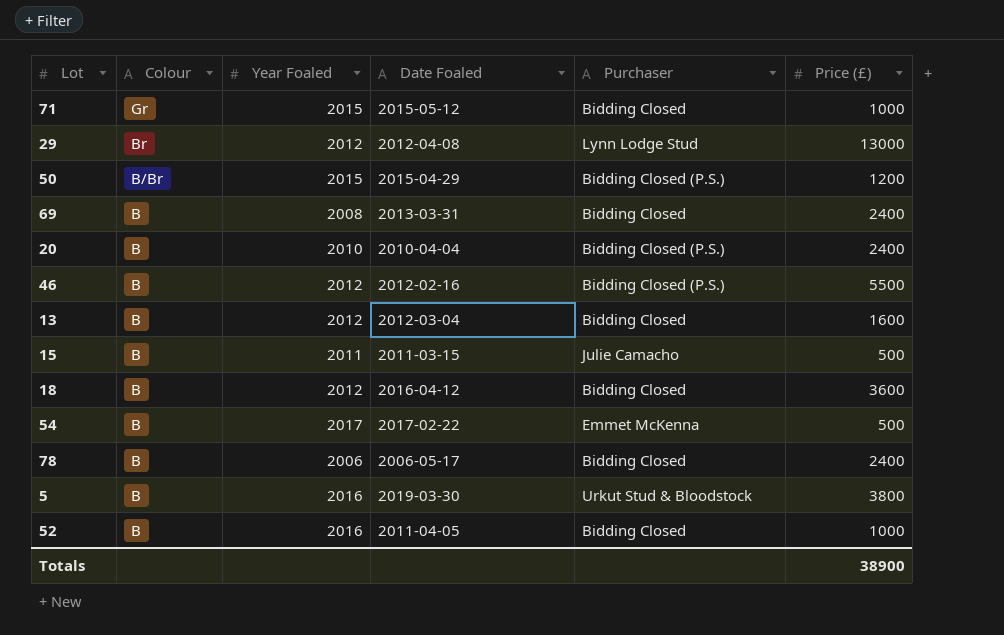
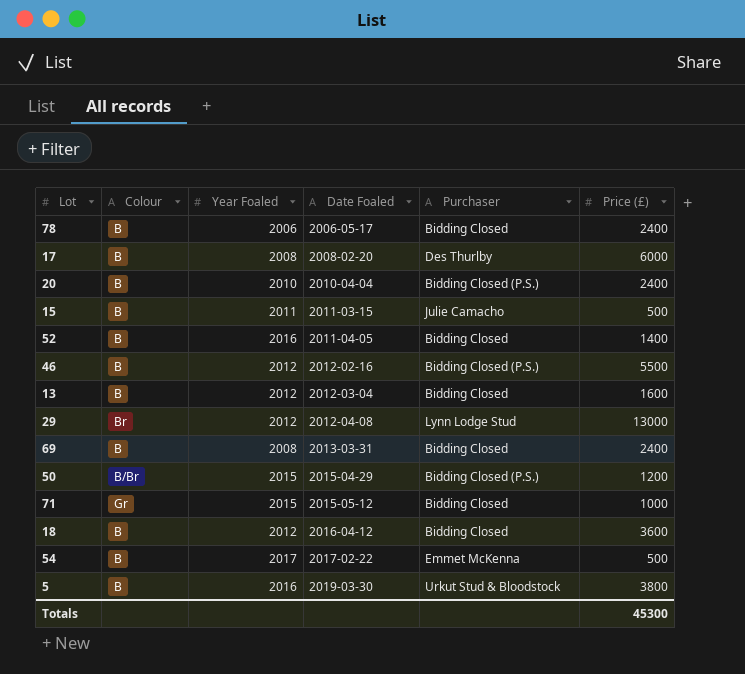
row order: Colour descending -> Date Foaled ascending
row 17: none -> B | 2008 | 2008-02-20 | Des Thurlby | 6000
52 | Price (£): 1000 -> 1400
Totals | Price (£): 38900 -> 45300

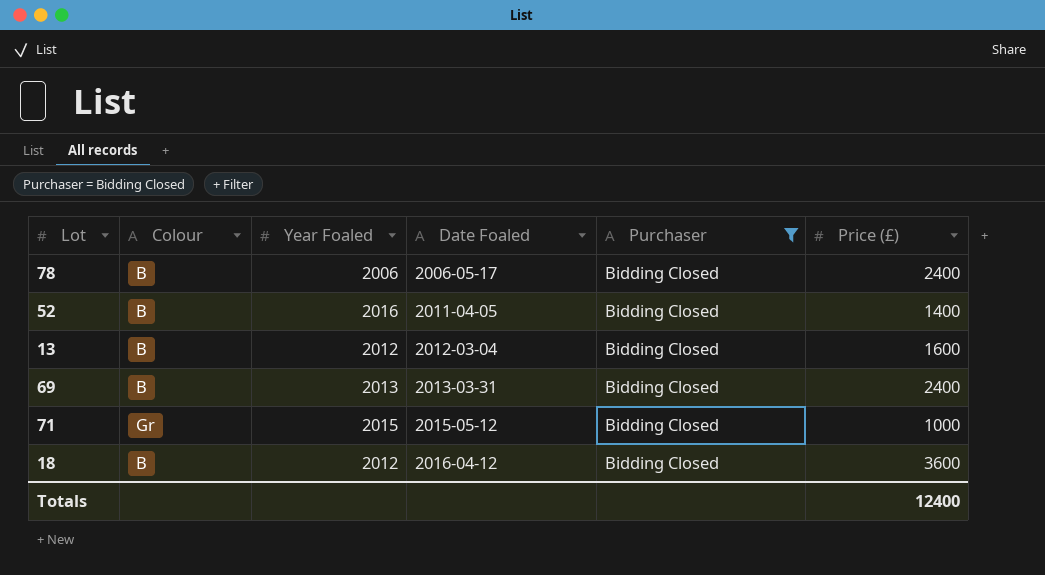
filter: none -> Purchaser = Bidding Closed
69 | Year Foaled: 2008 -> 2013
Totals | Price (£): 45300 -> 12400

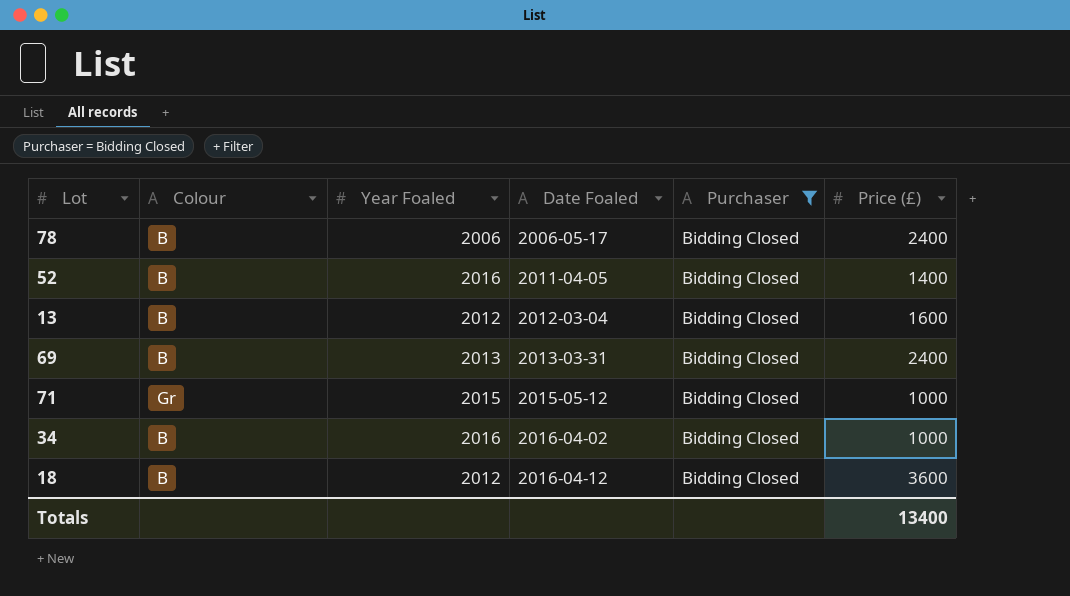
row 34: none -> B | 2016 | 2016-04-02 | Bidding Closed | 1000
Totals | Price (£): 12400 -> 13400

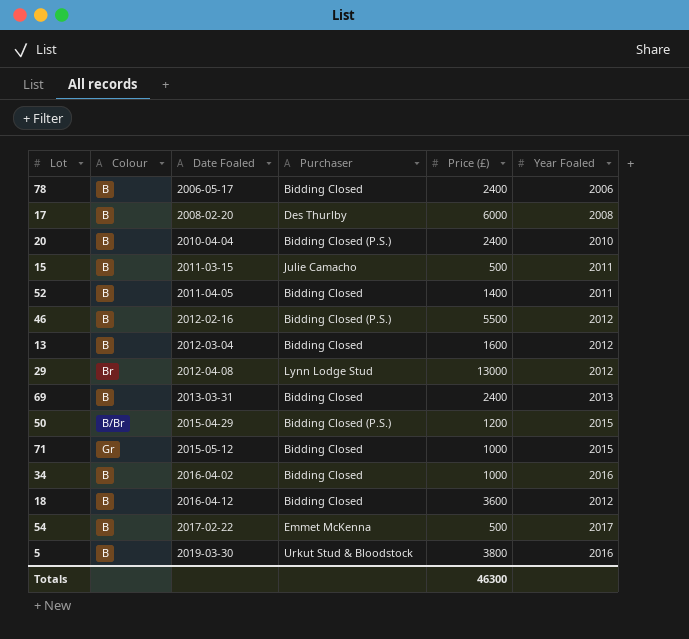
filter: Purchaser = Bidding Closed -> none
column Year Foaled | position: 3 -> 6
52 | Year Foaled: 2016 -> 2011
Totals | Price (£): 13400 -> 46300

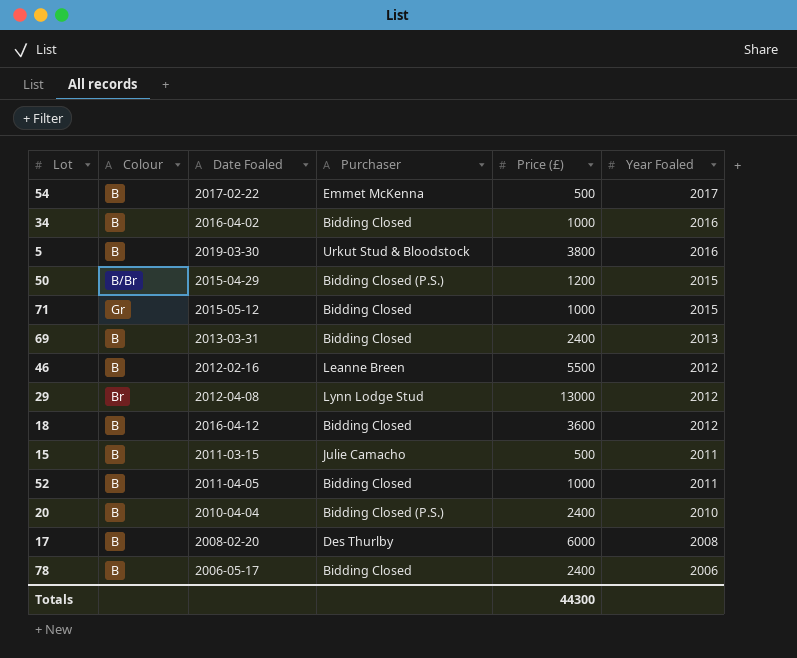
row order: Date Foaled ascending -> Year Foaled descending
row 13: B | 2012-03-04 | Bidding Closed | 1600 | 2012 -> none
46 | Purchaser: Bidding Closed (P.S.) -> Leanne Breen
52 | Price (£): 1400 -> 1000
Totals | Price (£): 46300 -> 44300

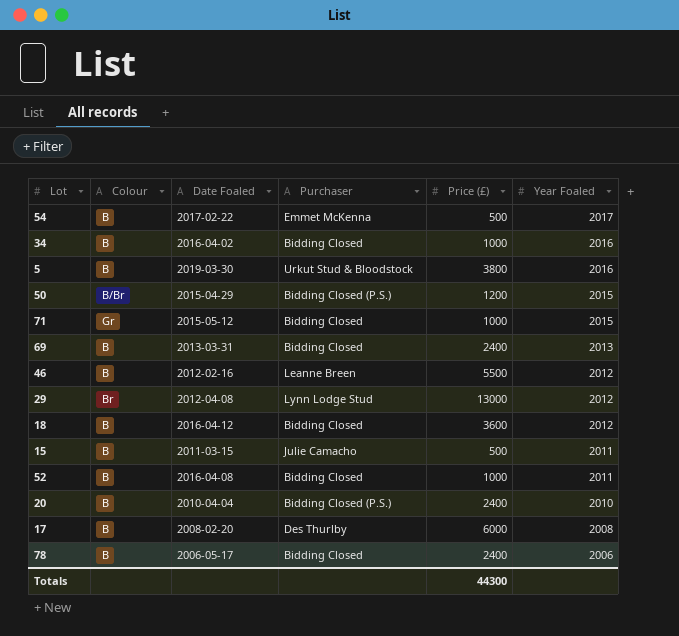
52 | Date Foaled: 2011-04-05 -> 2016-04-08

